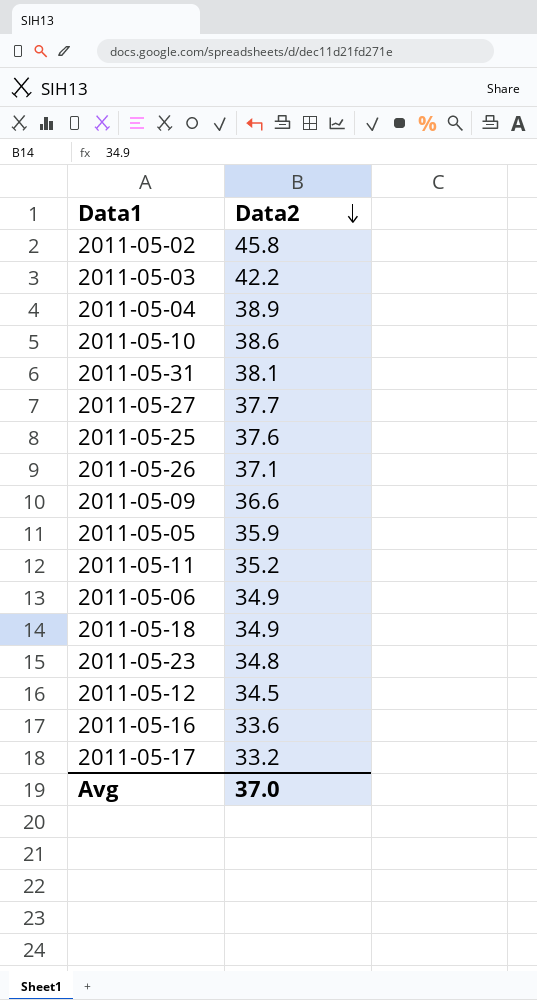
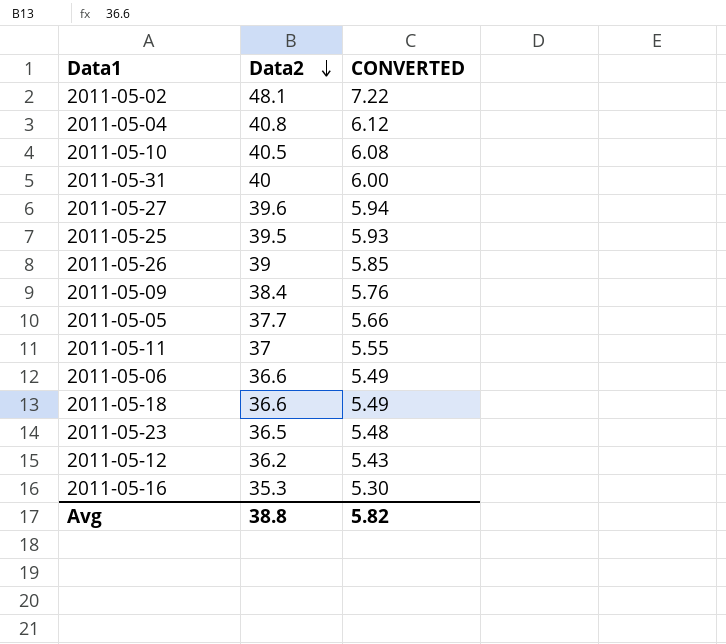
column CONVERTED | formula: none -> [Data2] * 0.15
row 2011-05-03: 42.2 -> none
row 2011-05-17: 33.2 -> none
2011-05-02 | Data2: 45.8 -> 48.1
2011-05-04 | Data2: 38.9 -> 40.8
2011-05-10 | Data2: 38.6 -> 40.5
2011-05-31 | Data2: 38.1 -> 40
2011-05-27 | Data2: 37.7 -> 39.6
2011-05-25 | Data2: 37.6 -> 39.5
2011-05-26 | Data2: 37.1 -> 39
2011-05-09 | Data2: 36.6 -> 38.4
2011-05-05 | Data2: 35.9 -> 37.7
2011-05-11 | Data2: 35.2 -> 37
2011-05-06 | Data2: 34.9 -> 36.6
2011-05-18 | Data2: 34.9 -> 36.6
2011-05-23 | Data2: 34.8 -> 36.5
2011-05-12 | Data2: 34.5 -> 36.2
2011-05-16 | Data2: 33.6 -> 35.3
Avg | Data2: 37.0 -> 38.8

